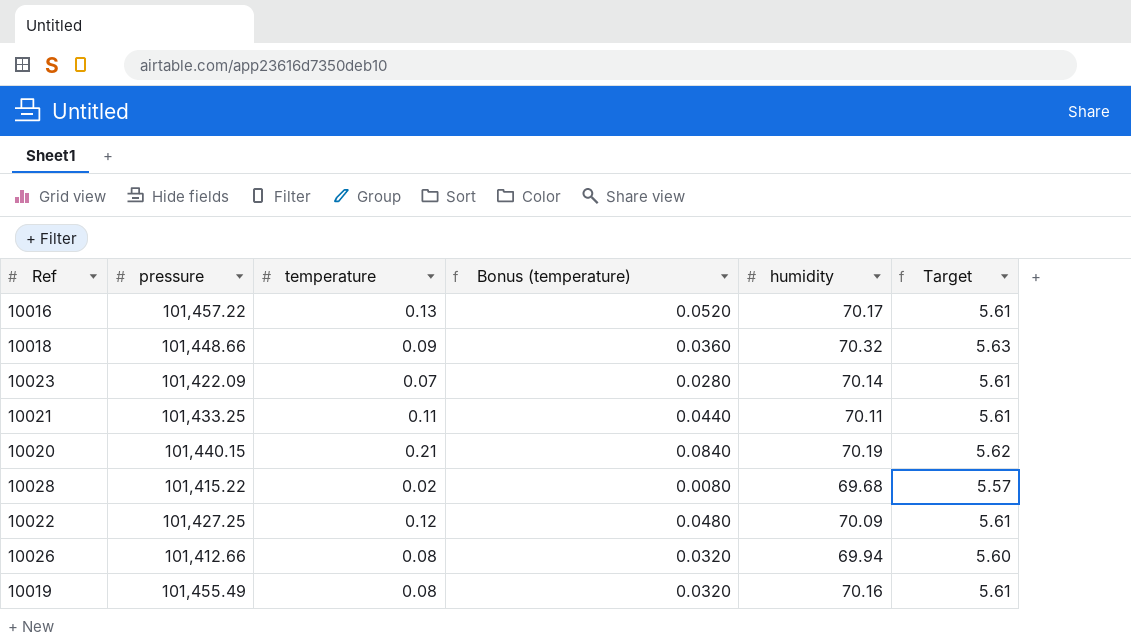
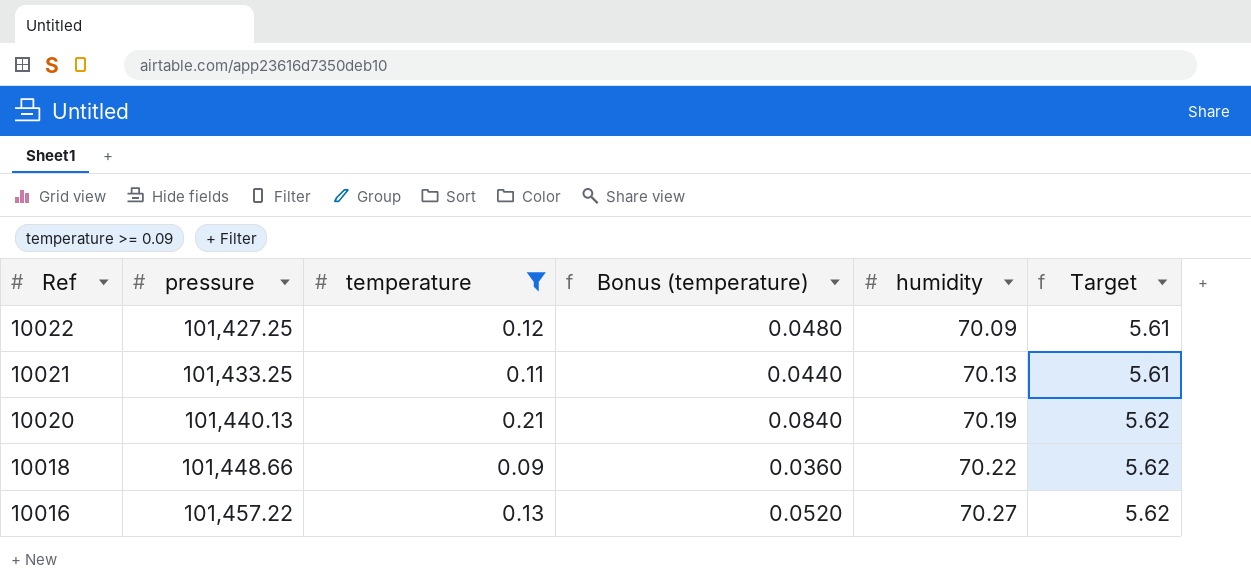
filter: none -> temperature >= 0.09
row order: none -> Ref descending
10021 | humidity: 70.11 -> 70.13
10020 | pressure: 101,440.15 -> 101,440.13
10018 | humidity: 70.32 -> 70.22
10018 | Target: 5.63 -> 5.62
10016 | humidity: 70.17 -> 70.27
10016 | Target: 5.61 -> 5.62

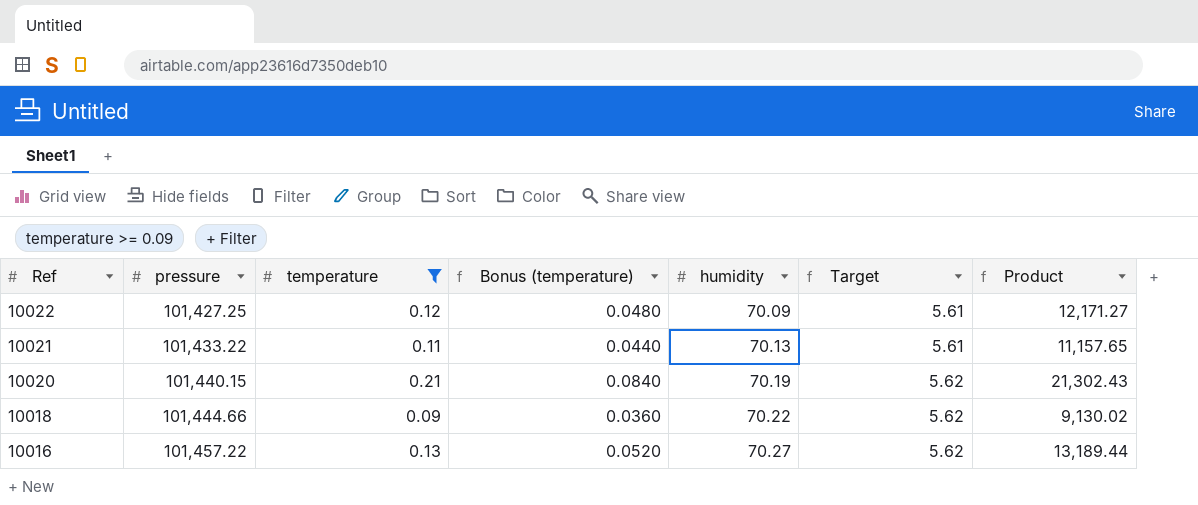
column Product | formula: none -> [pressure] * [temperature]
10021 | pressure: 101,433.25 -> 101,433.22
10020 | pressure: 101,440.13 -> 101,440.15
10018 | pressure: 101,448.66 -> 101,444.66

